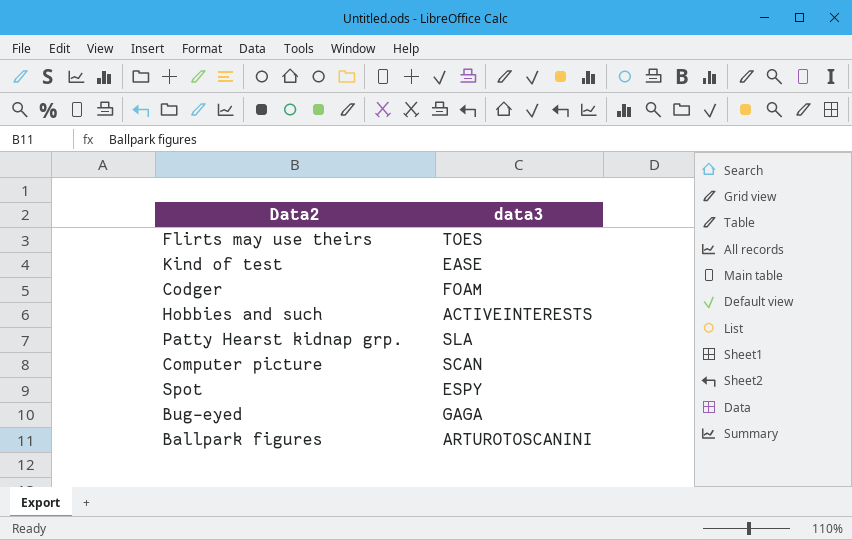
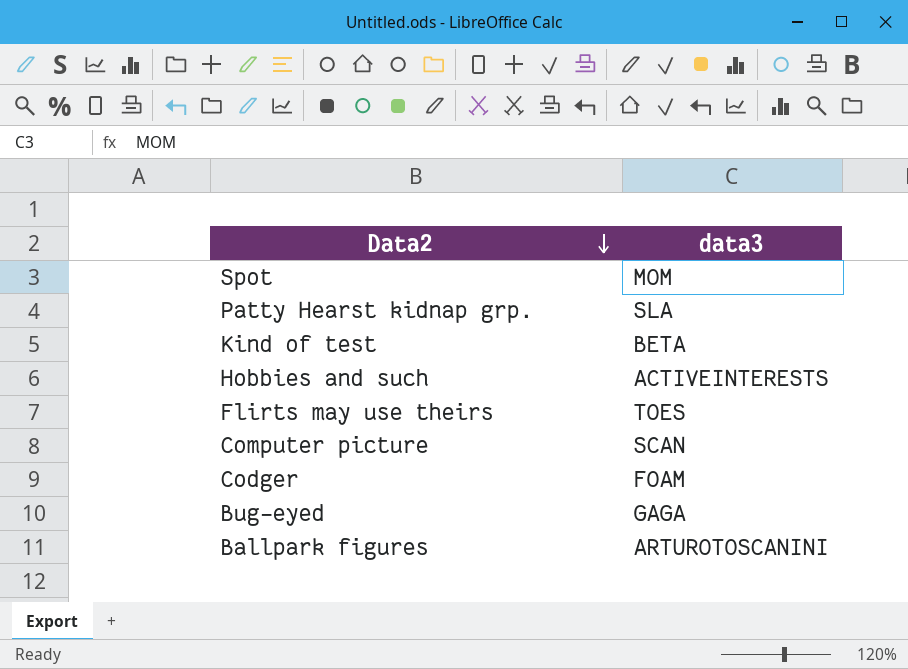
row order: none -> Data2 descending
Spot | data3: ESPY -> MOM
Kind of test | data3: EASE -> BETA

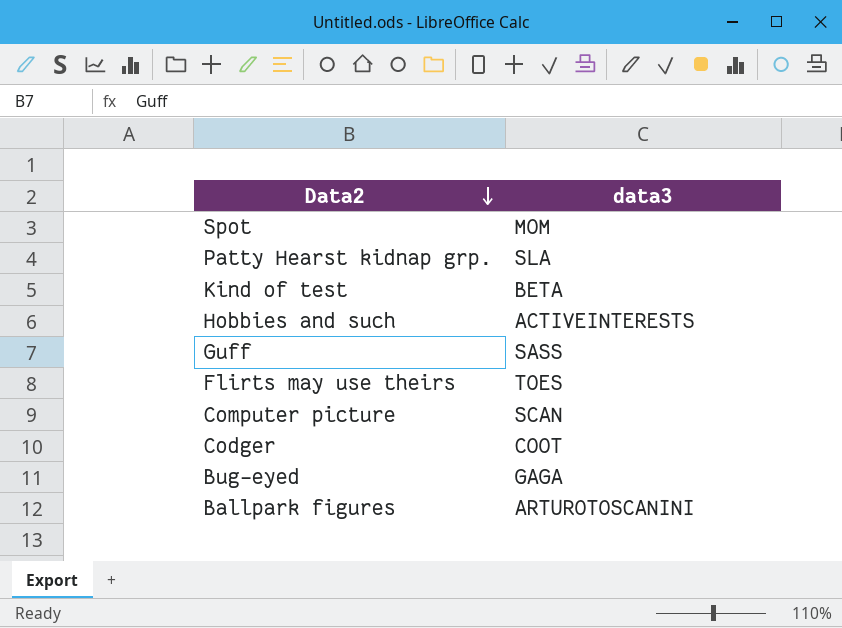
row Guff: none -> SASS
Codger | data3: FOAM -> COOT

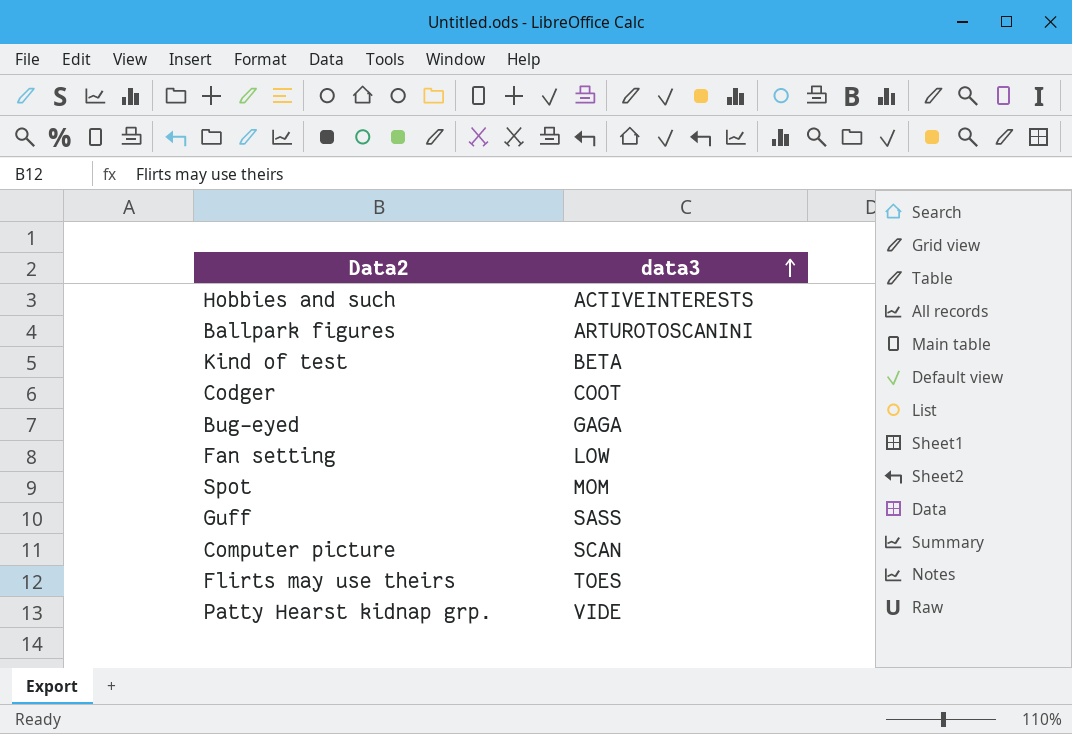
row order: Data2 descending -> data3 ascending
row Fan setting: none -> LOW
Patty Hearst kidnap grp. | data3: SLA -> VIDE

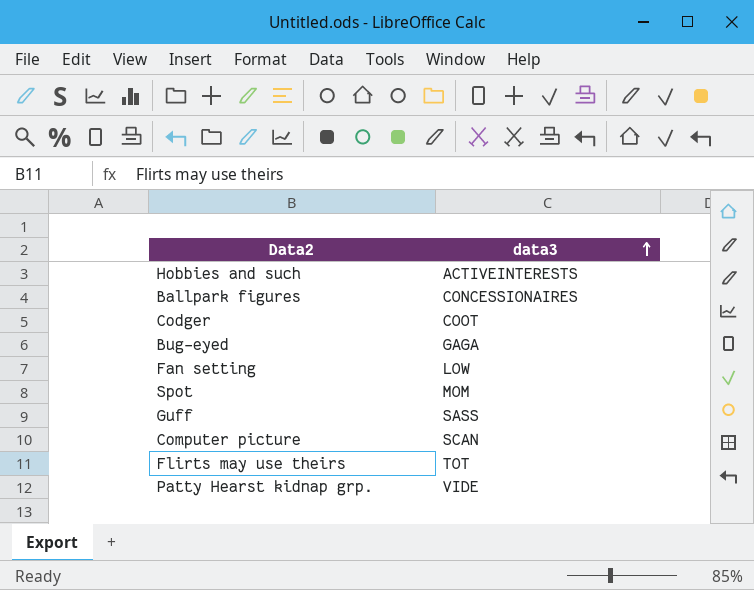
row Kind of test: BETA -> none
Ballpark figures | data3: ARTUROTOSCANINI -> CONCESSIONAIRES
Flirts may use theirs | data3: TOES -> TOT

